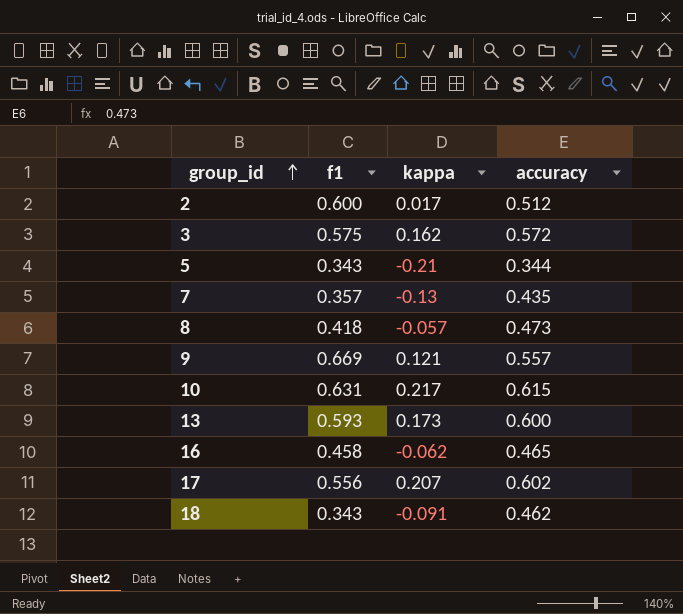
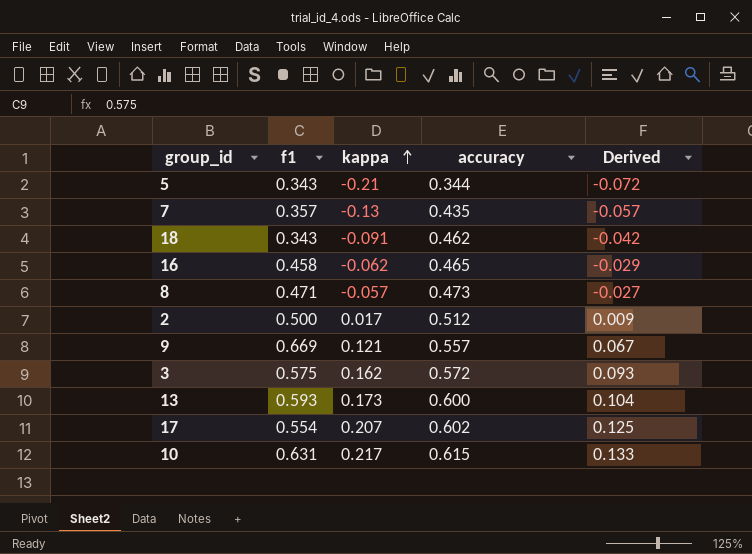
row order: group_id ascending -> kappa ascending
column Derived | formula: none -> [kappa] * [accuracy]
8 | f1: 0.418 -> 0.471
2 | f1: 0.600 -> 0.500
17 | f1: 0.556 -> 0.554

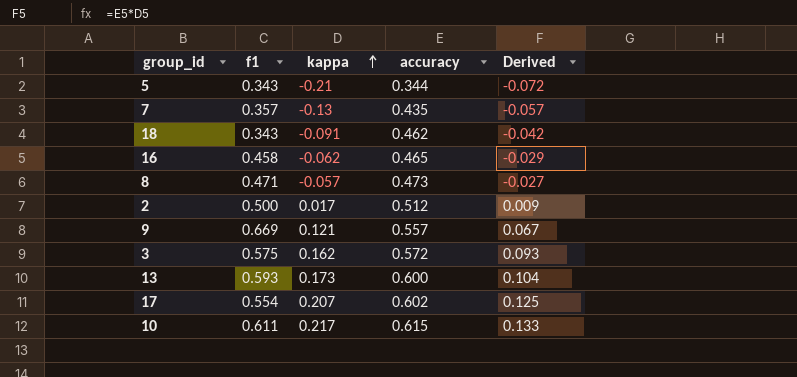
10 | f1: 0.631 -> 0.611

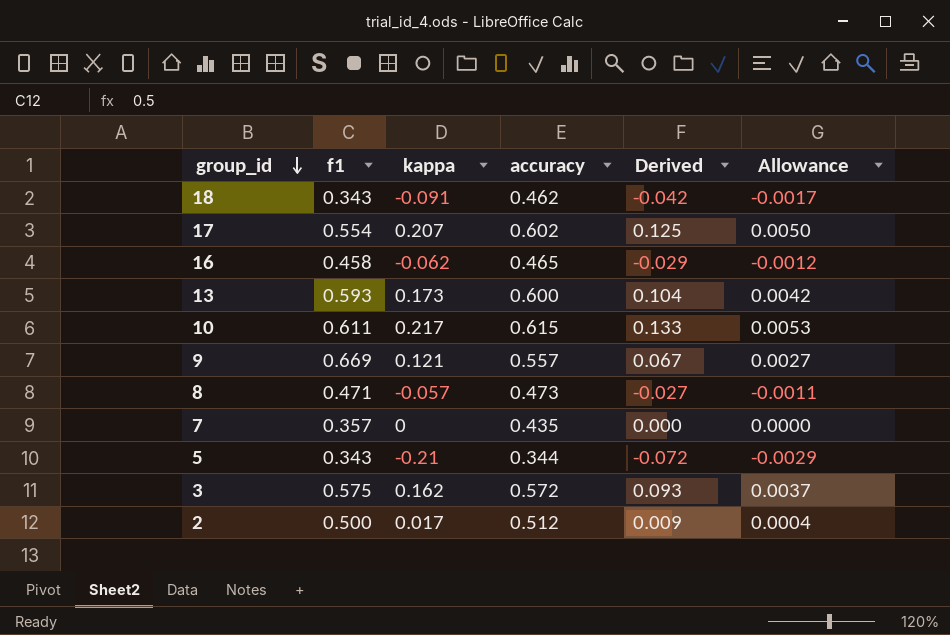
row order: kappa ascending -> group_id descending
column Allowance | formula: none -> [Derived] * 0.04
7 | kappa: -0.13 -> 0
7 | Derived: -0.057 -> 0.000

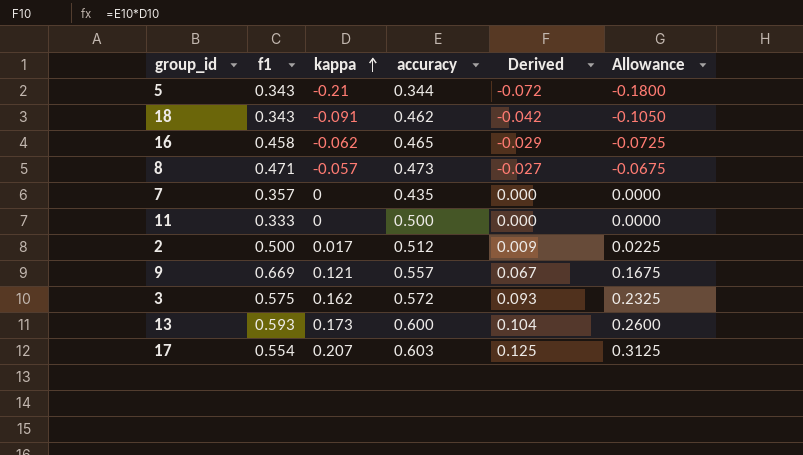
row order: group_id descending -> kappa ascending
column Allowance | formula: [Derived] * 0.04 -> [Derived] * 2.5
row 10: 0.611 | 0.217 | 0.615 | 0.133 | 0.0053 -> none
row 11: none -> 0.333 | 0 | 0.500 | 0.000 | 0.0000
17 | accuracy: 0.602 -> 0.603

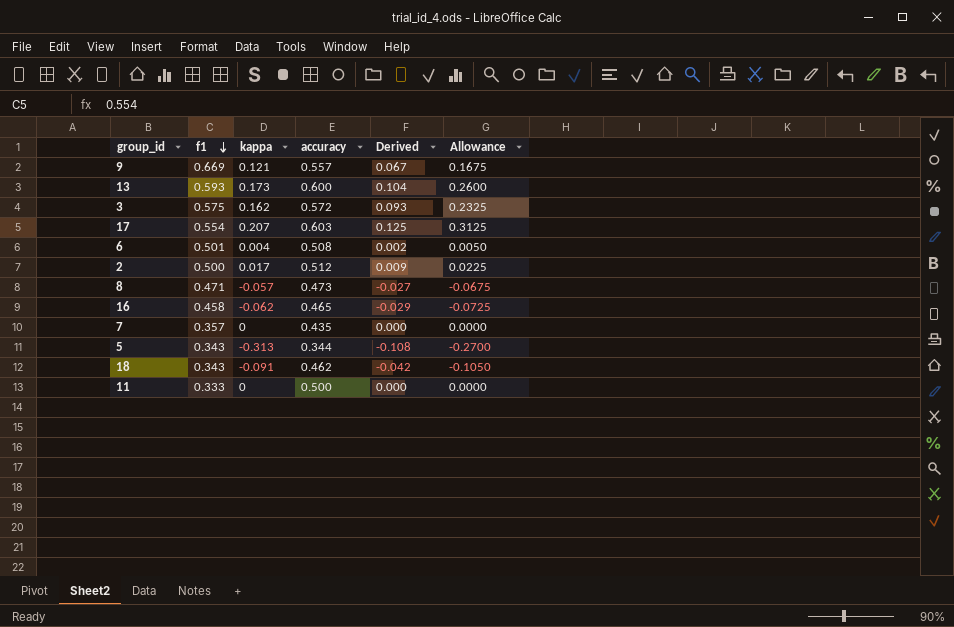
row order: kappa ascending -> f1 descending
row 6: none -> 0.501 | 0.004 | 0.508 | 0.002 | 0.0050
5 | kappa: -0.21 -> -0.313
5 | Derived: -0.072 -> -0.108
5 | Allowance: -0.1800 -> -0.2700

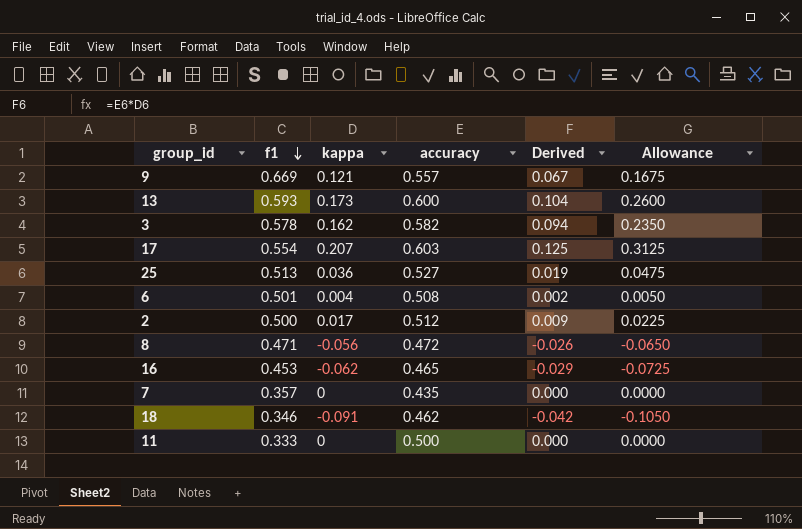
row 5: 0.343 | -0.313 | 0.344 | -0.108 | -0.2700 -> none
3 | f1: 0.575 -> 0.578
3 | accuracy: 0.572 -> 0.582
3 | Derived: 0.093 -> 0.094
3 | Allowance: 0.2325 -> 0.2350
row 25: none -> 0.513 | 0.036 | 0.527 | 0.019 | 0.0475
8 | kappa: -0.057 -> -0.056
8 | accuracy: 0.473 -> 0.472
8 | Derived: -0.027 -> -0.026
8 | Allowance: -0.0675 -> -0.0650
16 | f1: 0.458 -> 0.453
18 | f1: 0.343 -> 0.346

